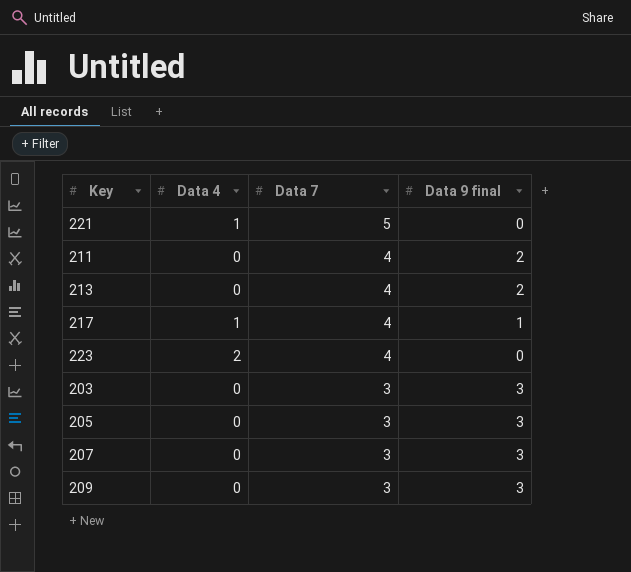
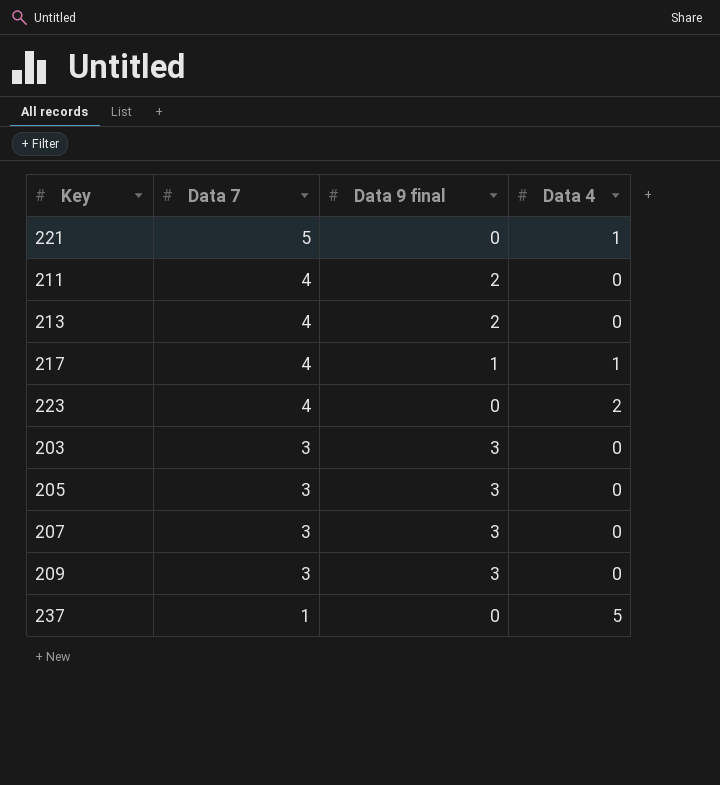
column Data 4 | position: 2 -> 4
row 237: none -> 1 | 0 | 5

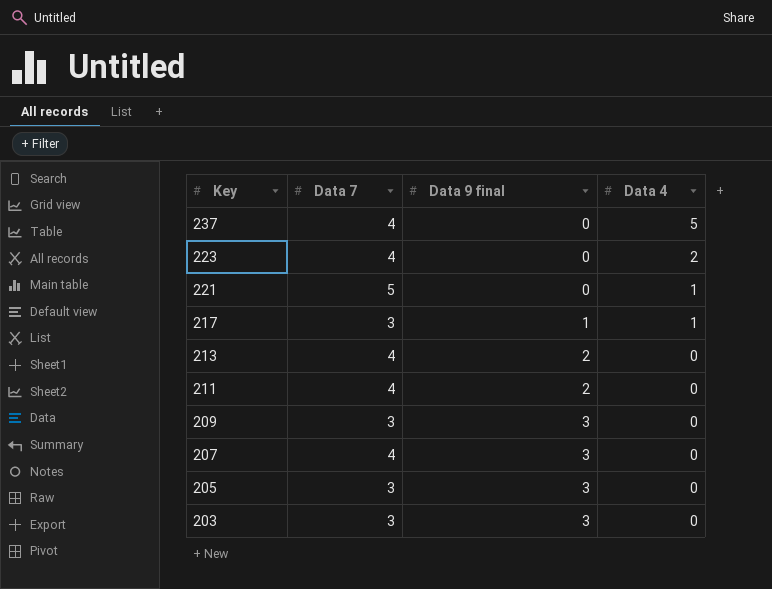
row order: Data 7 descending -> Key descending
237 | Data 7: 1 -> 4
217 | Data 7: 4 -> 3
207 | Data 7: 3 -> 4

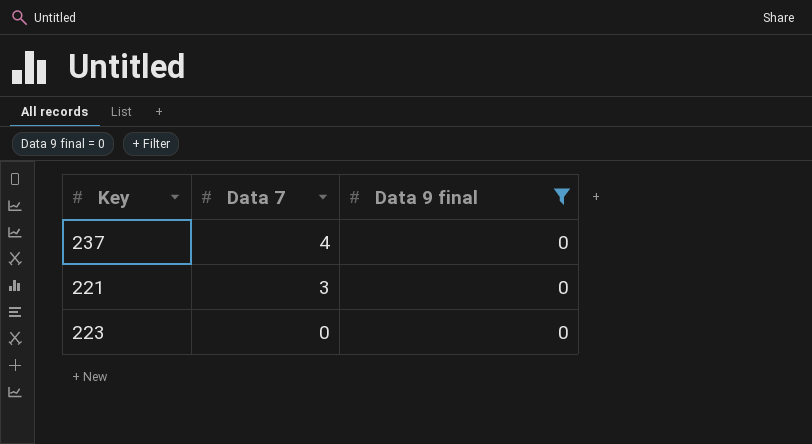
filter: none -> Data 9 final = 0
row order: Key descending -> Data 7 descending
column Data 4 | position: 4 -> none
221 | Data 7: 5 -> 3
223 | Data 7: 4 -> 0

